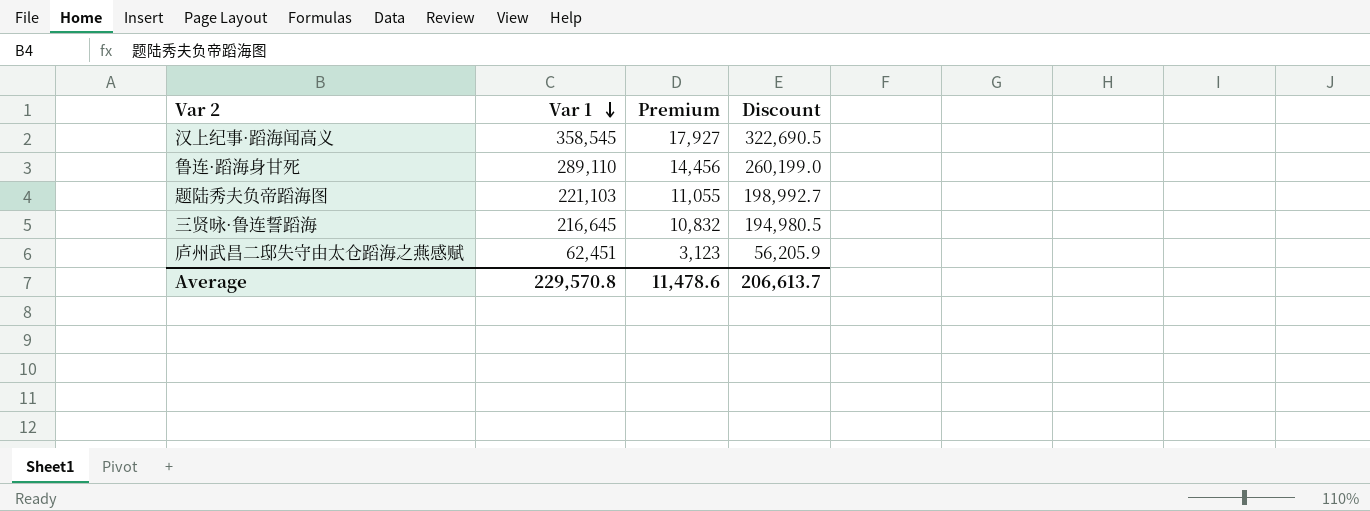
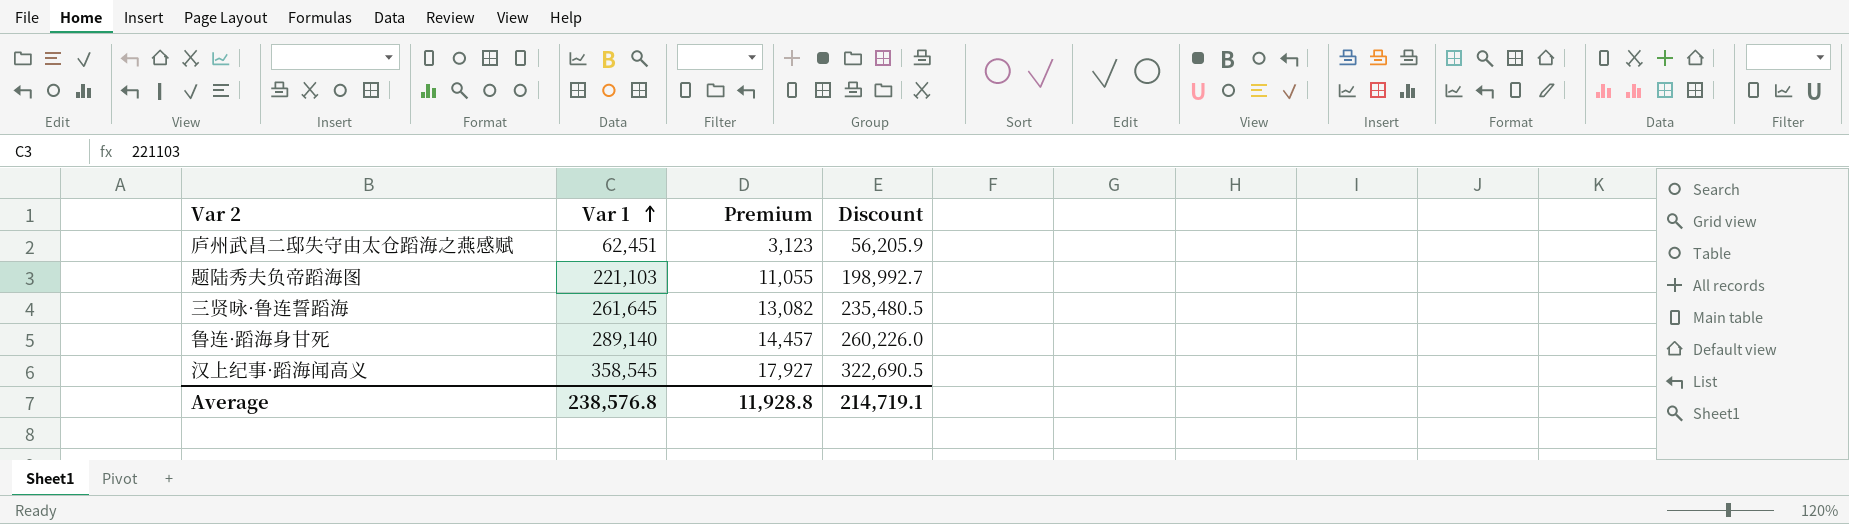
row order: Var 1 descending -> Var 1 ascending
三贤咏·鲁连誓蹈海 | Var 1: 216,645 -> 261,645
三贤咏·鲁连誓蹈海 | Premium: 10,832 -> 13,082
三贤咏·鲁连誓蹈海 | Discount: 194,980.5 -> 235,480.5
鲁连·蹈海身甘死 | Var 1: 289,110 -> 289,140
鲁连·蹈海身甘死 | Premium: 14,456 -> 14,457
鲁连·蹈海身甘死 | Discount: 260,199.0 -> 260,226.0
Average | Var 1: 229,570.8 -> 238,576.8
Average | Premium: 11,478.6 -> 11,928.8
Average | Discount: 206,613.7 -> 214,719.1

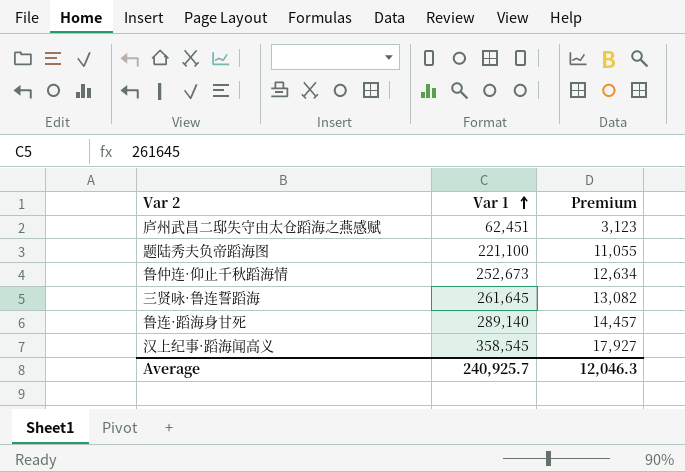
column Discount | formula: [Var 1] * 0.9 -> none
题陆秀夫负帝蹈海图 | Var 1: 221,103 -> 221,100
row 鲁仲连·仰止千秋蹈海情: none -> 252,673 | 12,634
Average | Var 1: 238,576.8 -> 240,925.7
Average | Premium: 11,928.8 -> 12,046.3

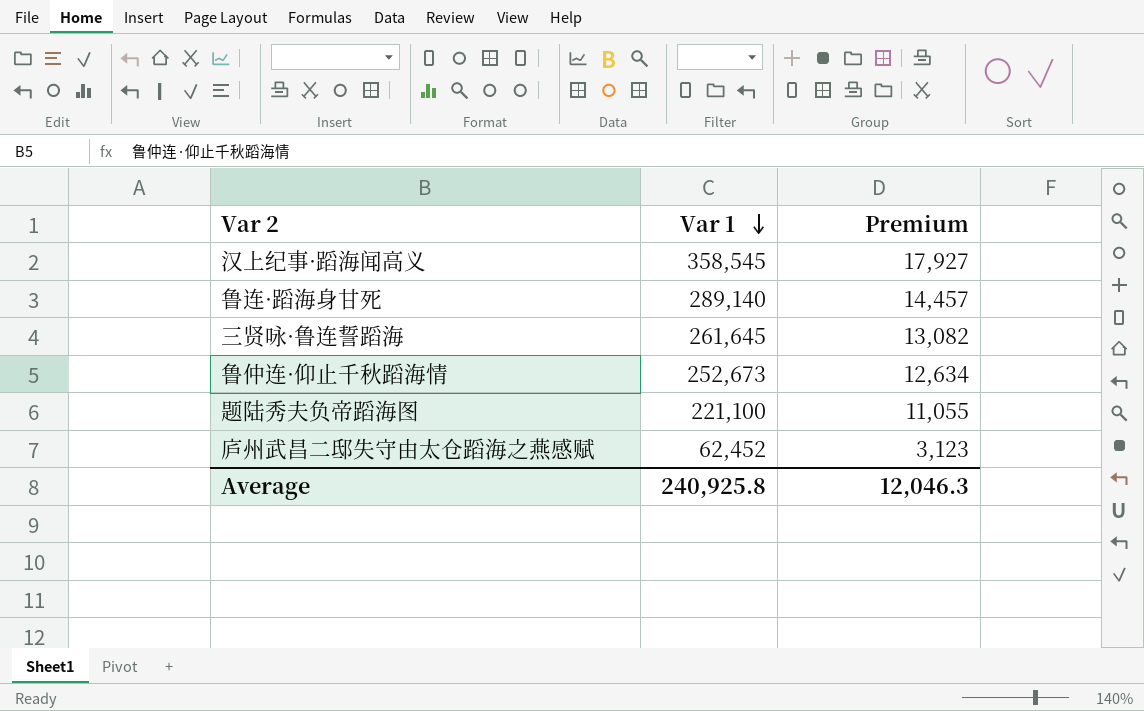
row order: Var 1 ascending -> Var 1 descending
庐州武昌二邸失守由太仓蹈海之燕感赋 | Var 1: 62,451 -> 62,452
Average | Var 1: 240,925.7 -> 240,925.8

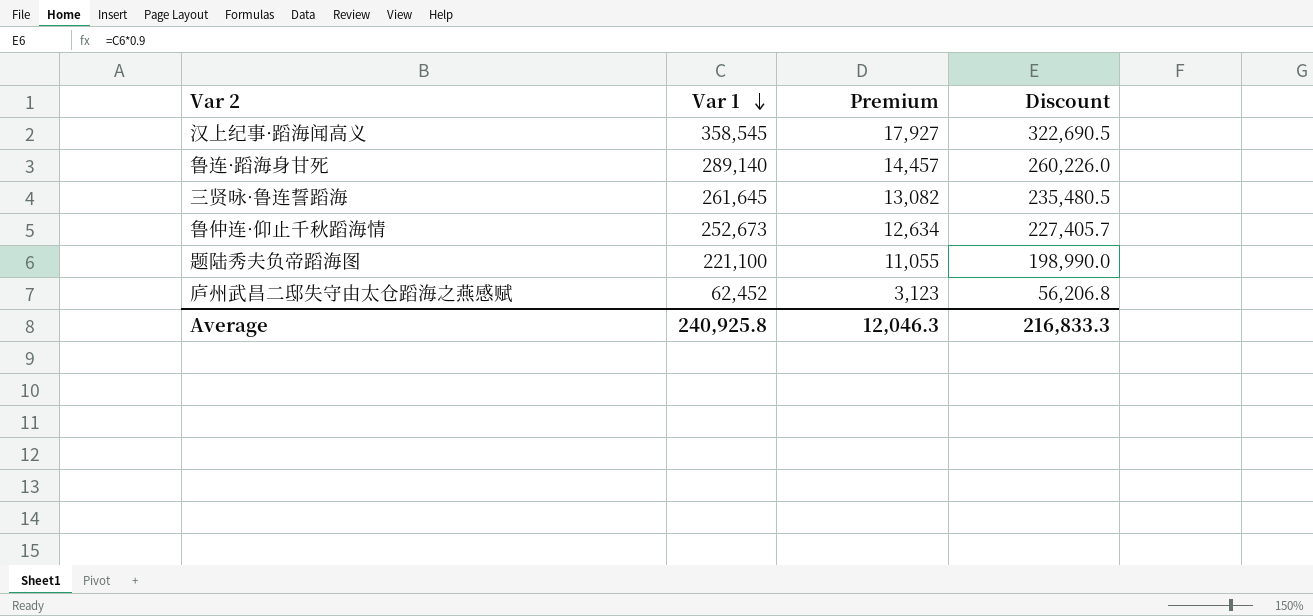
column Discount | formula: none -> [Var 1] * 0.9

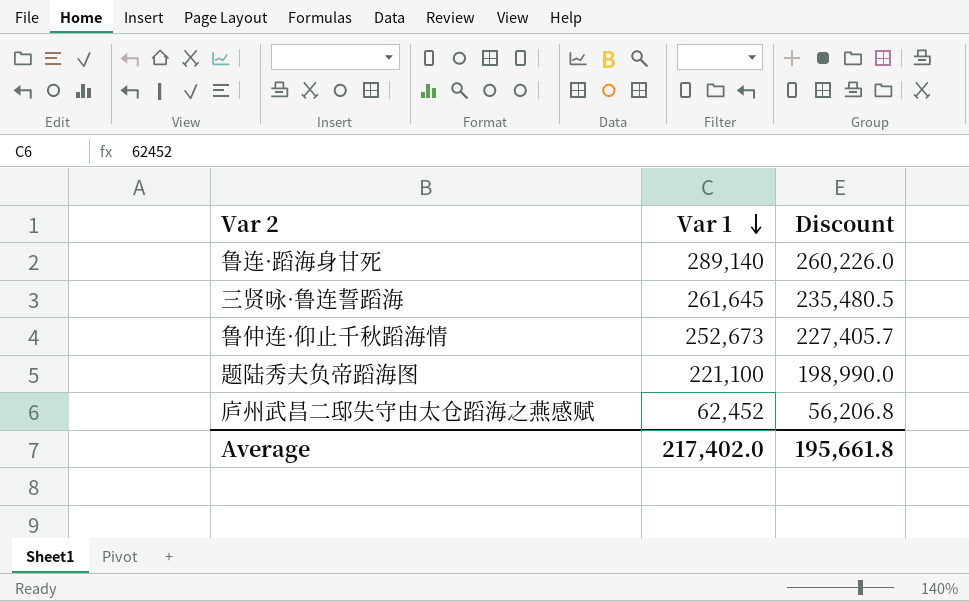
column Premium | formula: [Var 1] * 0.05 -> none
row 汉上纪事·蹈海闻高义: 358,545 | 17,927 | 322,690.5 -> none
Average | Var 1: 240,925.8 -> 217,402.0
Average | Discount: 216,833.3 -> 195,661.8

